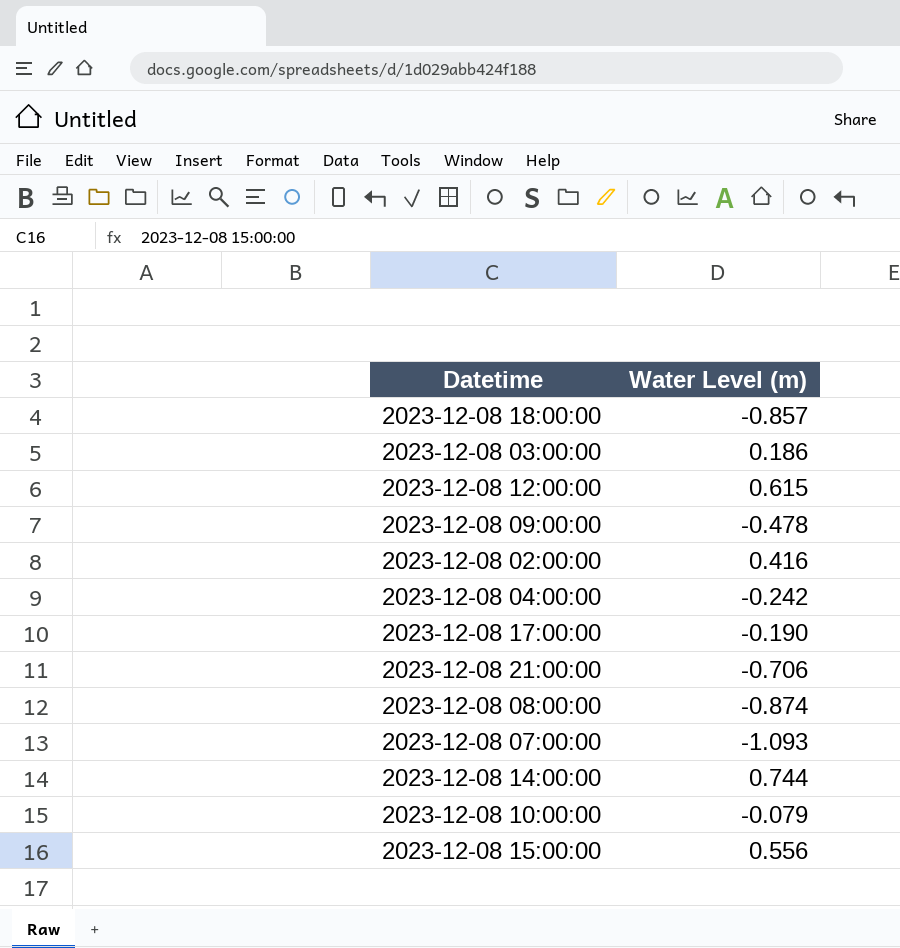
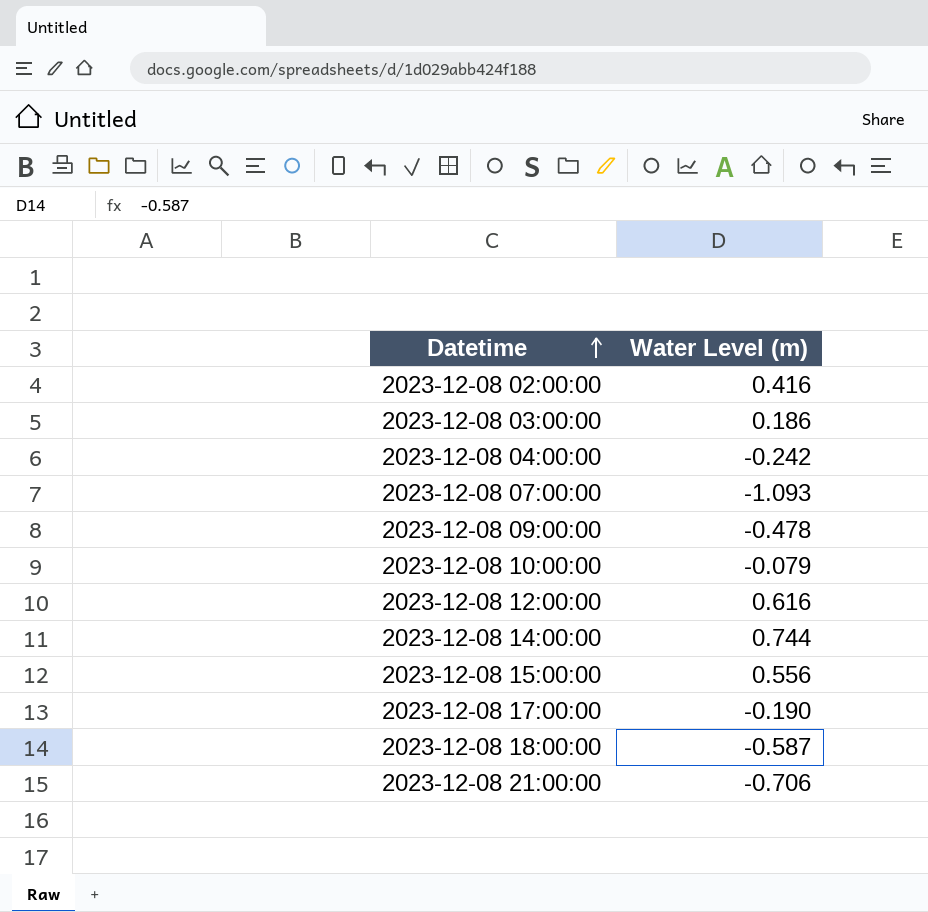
row order: none -> Datetime ascending
row 2023-12-08 08:00:00: -0.874 -> none
2023-12-08 12:00:00 | Water Level (m): 0.615 -> 0.616
2023-12-08 18:00:00 | Water Level (m): -0.857 -> -0.587

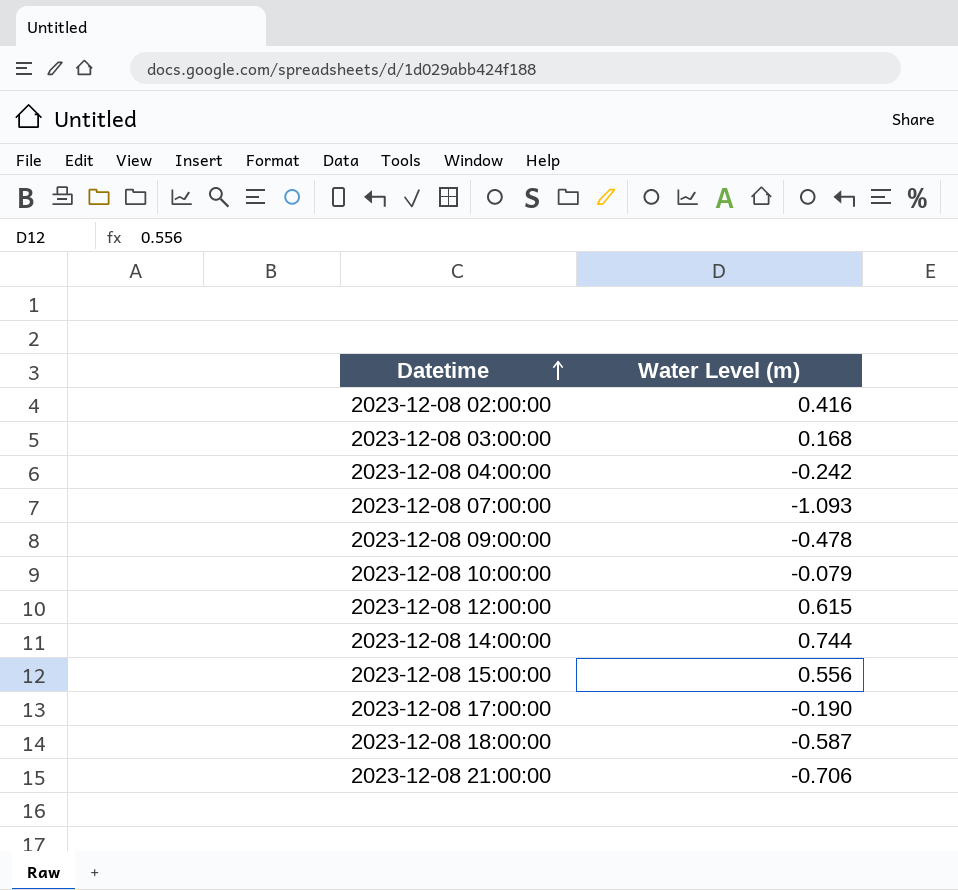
2023-12-08 03:00:00 | Water Level (m): 0.186 -> 0.168
2023-12-08 12:00:00 | Water Level (m): 0.616 -> 0.615

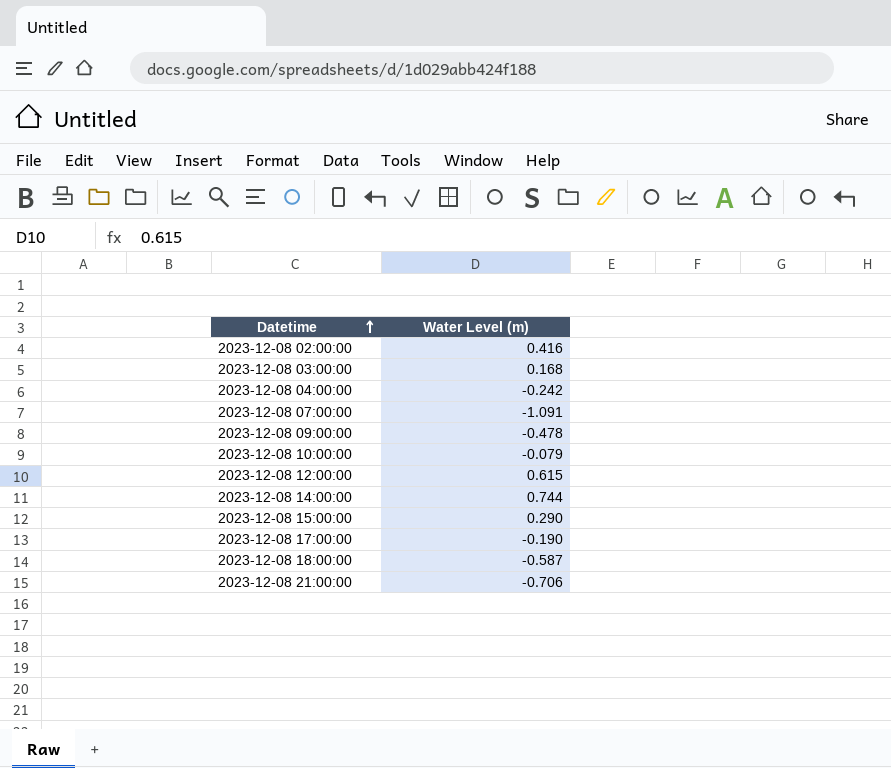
2023-12-08 07:00:00 | Water Level (m): -1.093 -> -1.091
2023-12-08 15:00:00 | Water Level (m): 0.556 -> 0.290

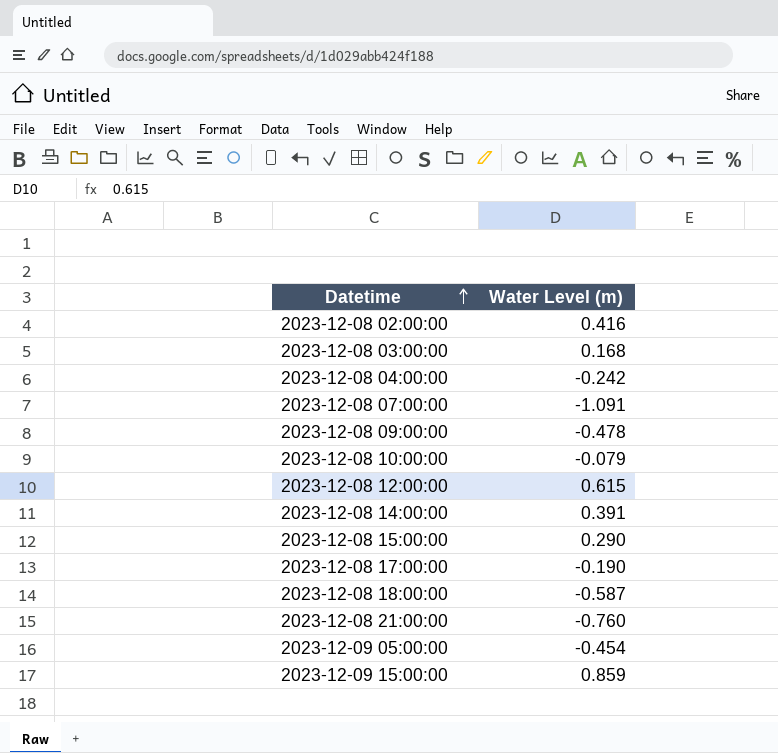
2023-12-08 14:00:00 | Water Level (m): 0.744 -> 0.391
2023-12-08 21:00:00 | Water Level (m): -0.706 -> -0.760
row 2023-12-09 05:00:00: none -> -0.454
row 2023-12-09 15:00:00: none -> 0.859

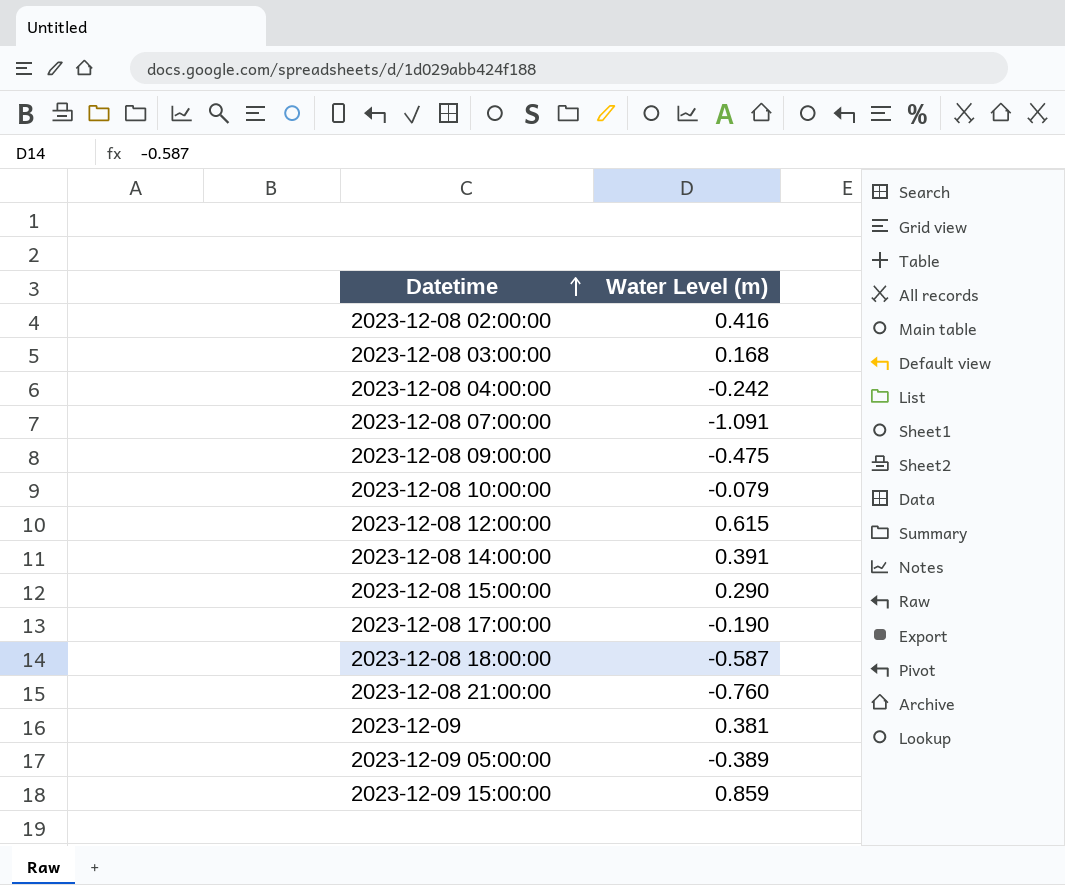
2023-12-08 09:00:00 | Water Level (m): -0.478 -> -0.475
row 2023-12-09: none -> 0.381
2023-12-09 05:00:00 | Water Level (m): -0.454 -> -0.389

